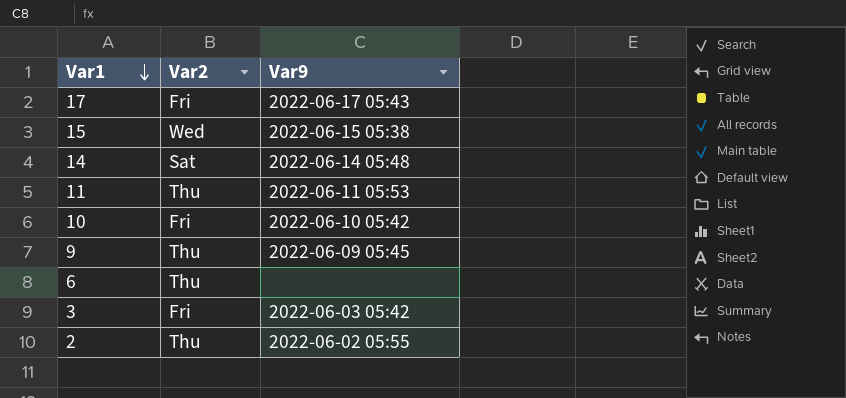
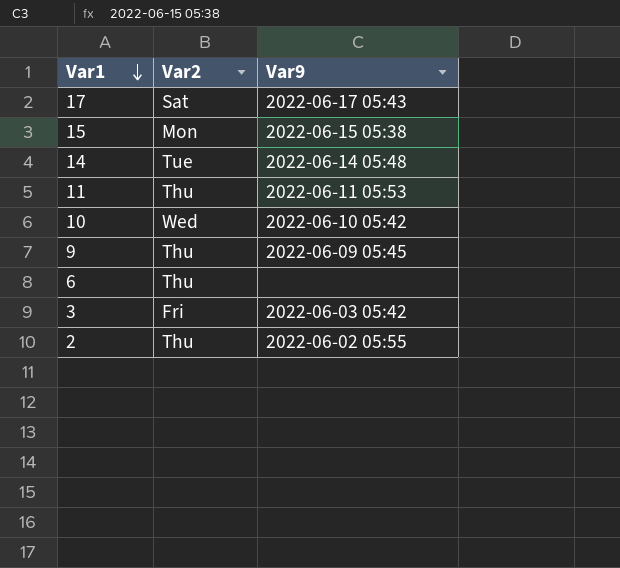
17 | Var2: Fri -> Sat
15 | Var2: Wed -> Mon
14 | Var2: Sat -> Tue
10 | Var2: Fri -> Wed

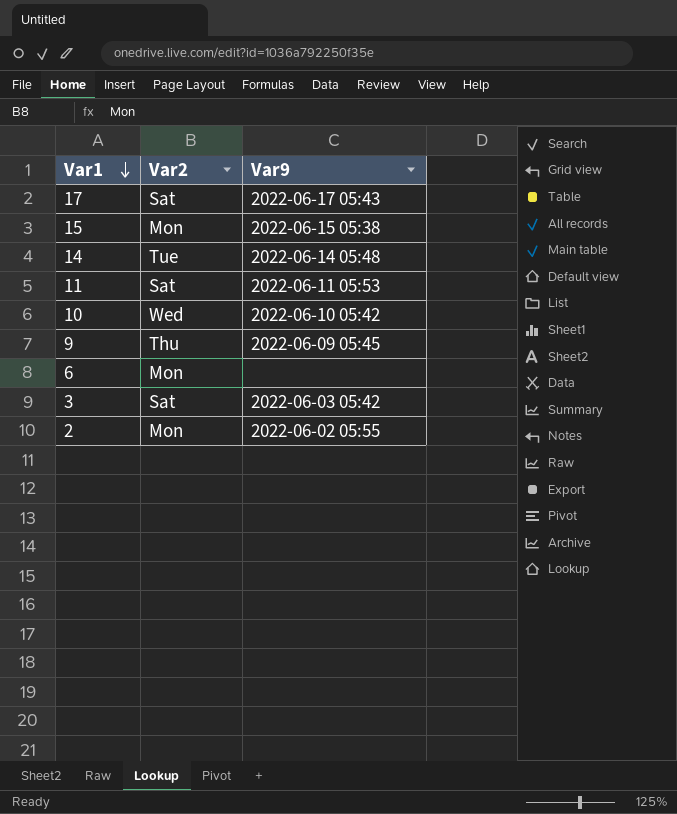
11 | Var2: Thu -> Sat
6 | Var2: Thu -> Mon
3 | Var2: Fri -> Sat
2 | Var2: Thu -> Mon

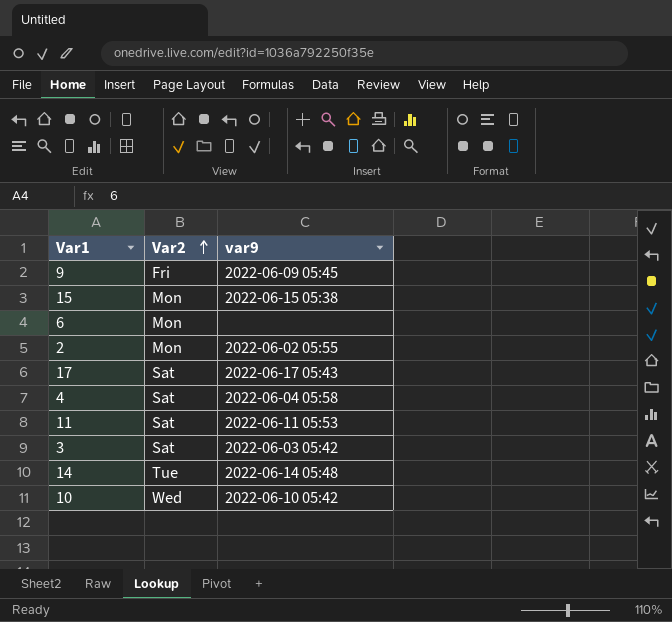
row order: Var1 descending -> Var2 ascending
column name: Var9 -> var9
9 | Var2: Thu -> Fri
row 4: none -> Sat | 2022-06-04 05:58

